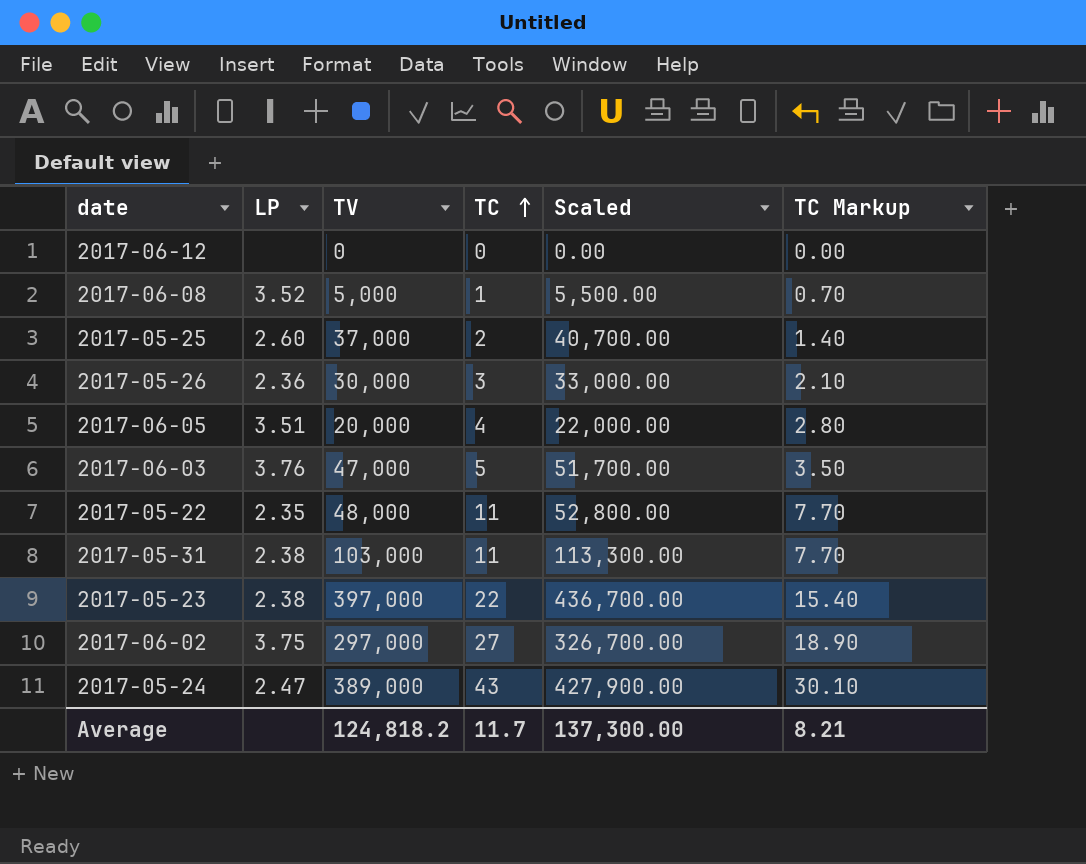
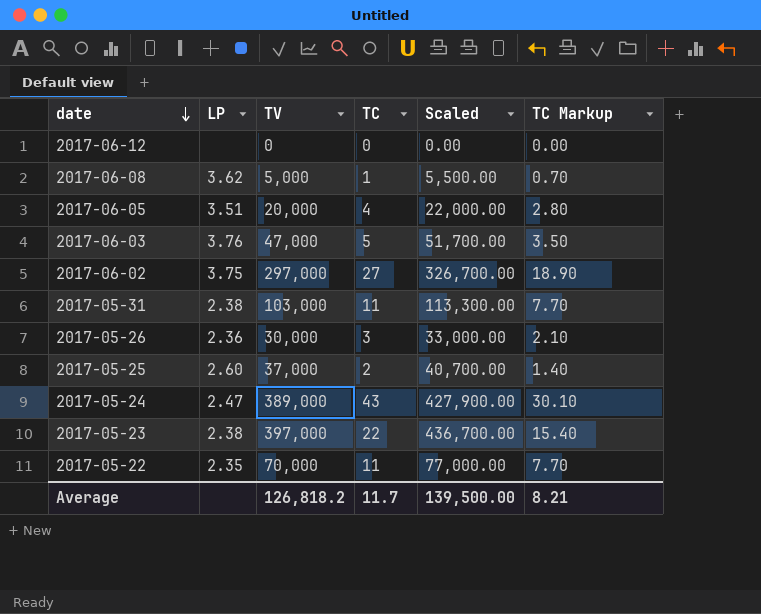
row order: TC ascending -> date descending
2017-06-08 | LP: 3.52 -> 3.62
2017-05-22 | TV: 48,000 -> 70,000
2017-05-22 | Scaled: 52,800.00 -> 77,000.00
Average | TV: 124,818.2 -> 126,818.2
Average | Scaled: 137,300.00 -> 139,500.00

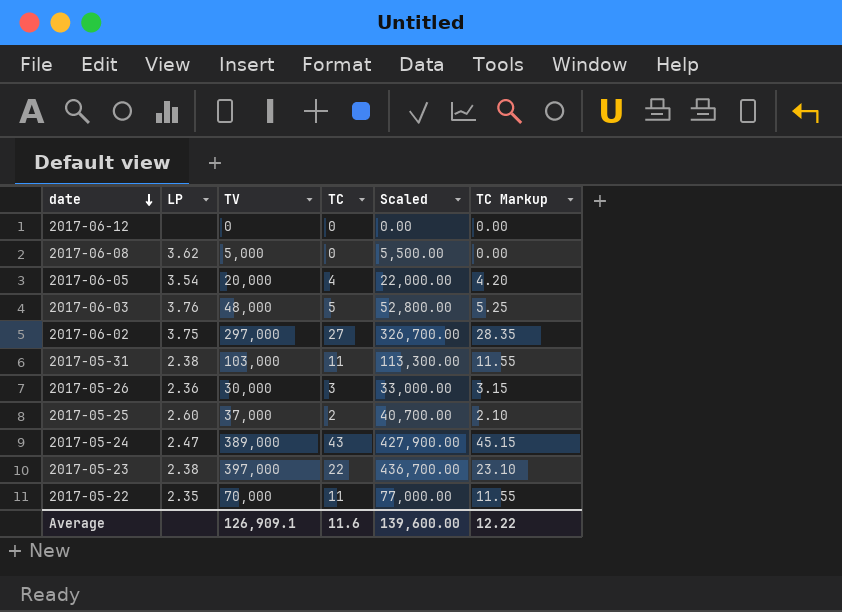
column TC Markup | formula: [TC] * 0.7 -> [TC] * 1.05
2017-06-08 | TC: 1 -> 0
2017-06-05 | LP: 3.51 -> 3.54
2017-06-03 | TV: 47,000 -> 48,000
2017-06-03 | Scaled: 51,700.00 -> 52,800.00
Average | TV: 126,818.2 -> 126,909.1
Average | TC: 11.7 -> 11.6
Average | Scaled: 139,500.00 -> 139,600.00
Average | TC Markup: 8.21 -> 12.22

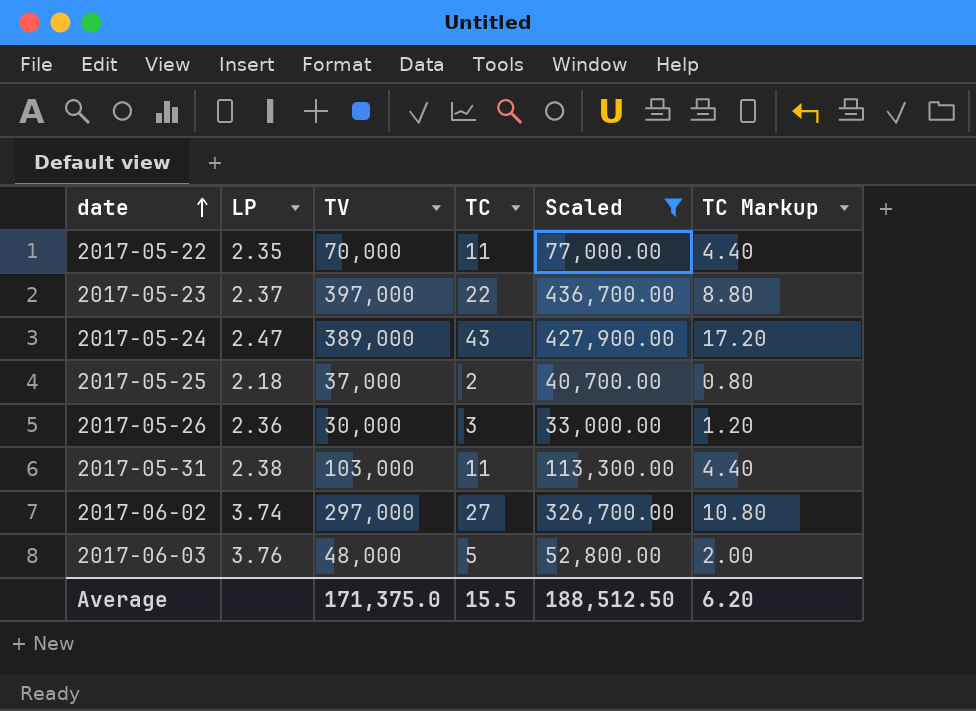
filter: none -> Scaled >= 33,000.00
row order: date descending -> date ascending
column TC Markup | formula: [TC] * 1.05 -> [TC] * 0.4
2017-05-23 | LP: 2.38 -> 2.37
2017-05-25 | LP: 2.60 -> 2.18
2017-06-02 | LP: 3.75 -> 3.74
Average | TV: 126,909.1 -> 171,375.0
Average | TC: 11.6 -> 15.5
Average | Scaled: 139,600.00 -> 188,512.50
Average | TC Markup: 12.22 -> 6.20

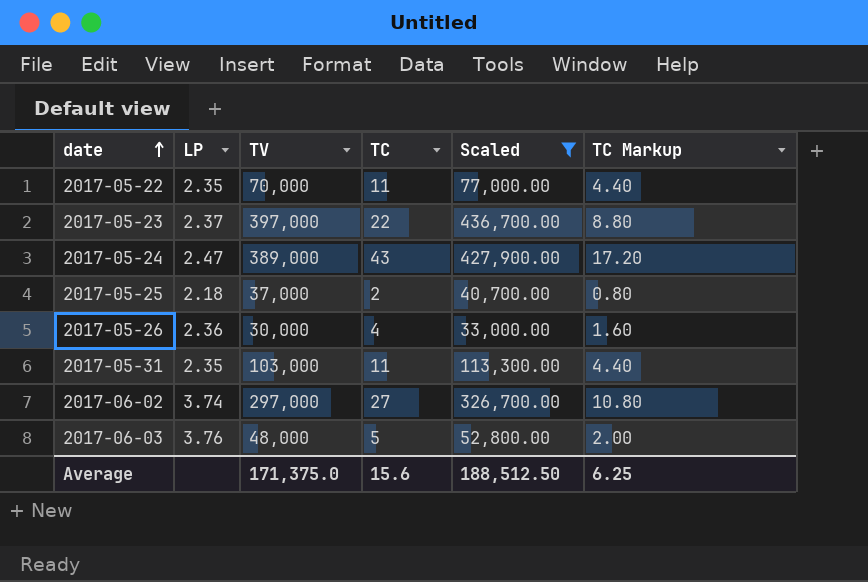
2017-05-26 | TC: 3 -> 4
2017-05-26 | TC Markup: 1.20 -> 1.60
2017-05-31 | LP: 2.38 -> 2.35
Average | TC: 15.5 -> 15.6
Average | TC Markup: 6.20 -> 6.25

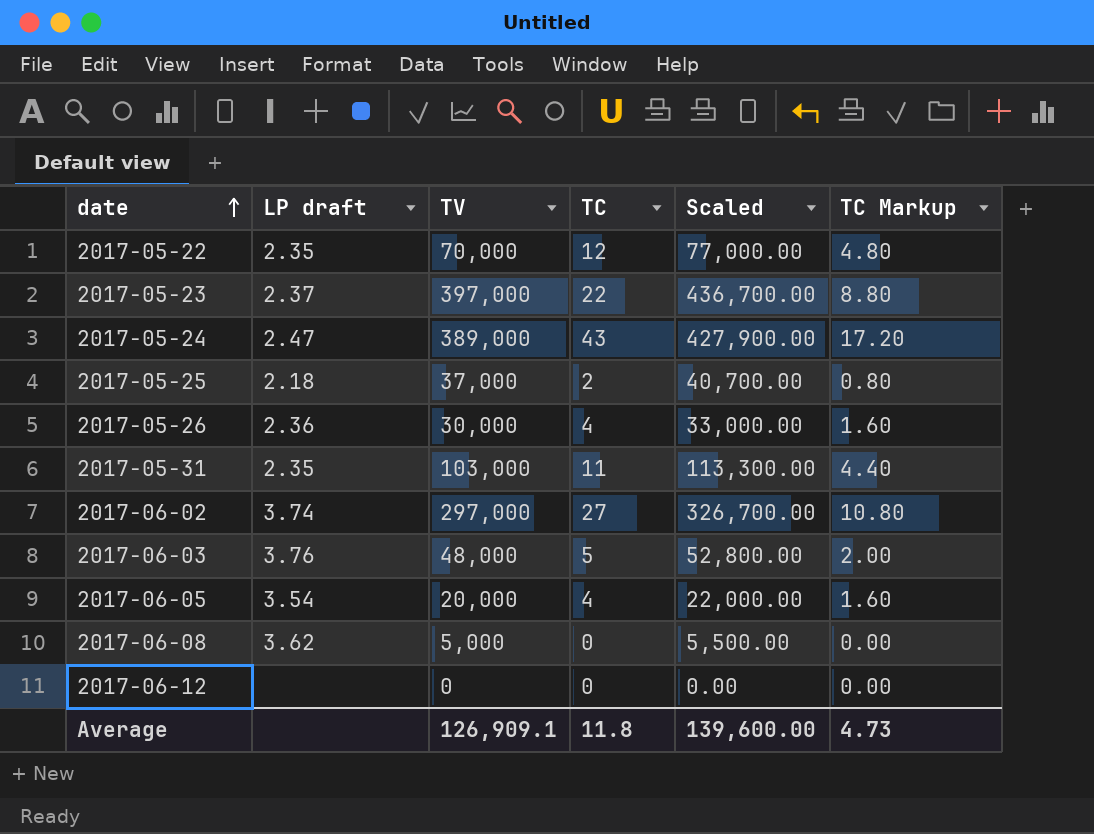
filter: Scaled >= 33,000.00 -> none
column name: LP -> LP draft
2017-05-22 | TC: 11 -> 12
2017-05-22 | TC Markup: 4.40 -> 4.80
Average | TV: 171,375.0 -> 126,909.1
Average | TC: 15.6 -> 11.8
Average | Scaled: 188,512.50 -> 139,600.00
Average | TC Markup: 6.25 -> 4.73

